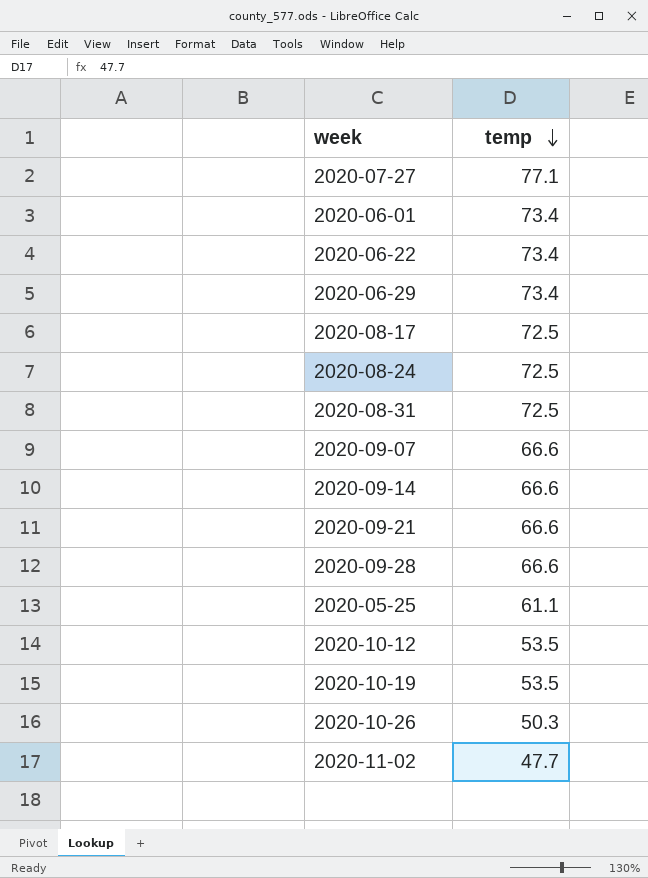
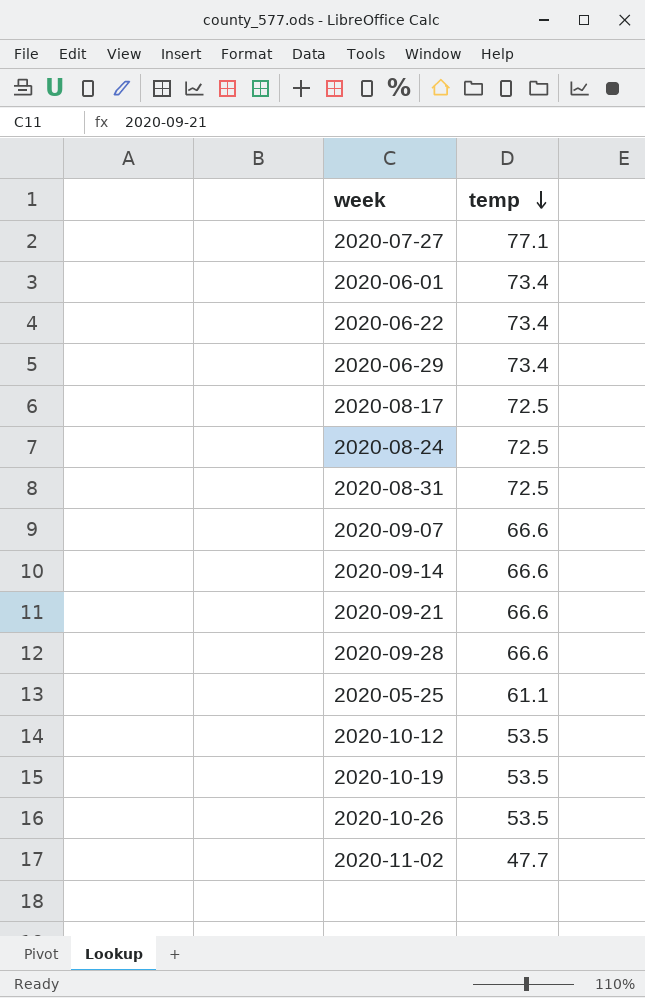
2020-10-26 | temp: 50.3 -> 53.5

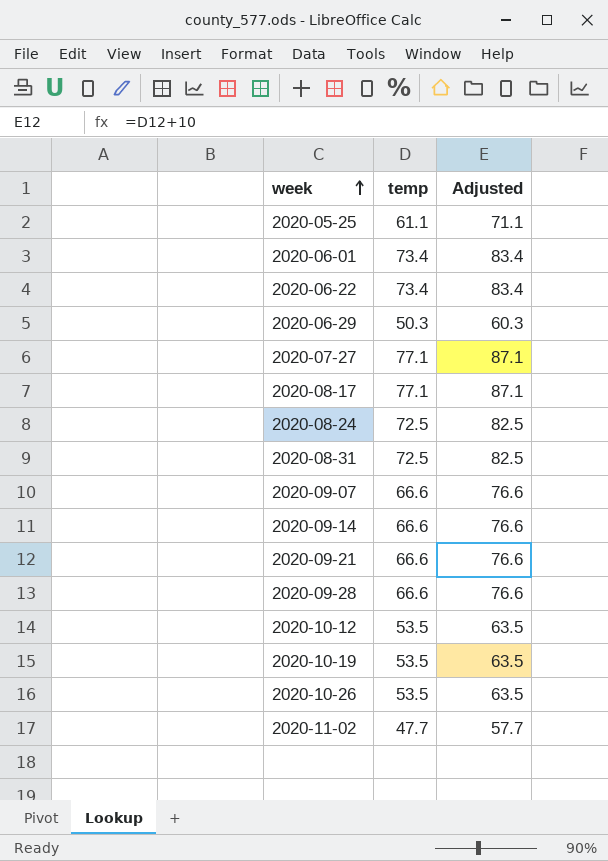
row order: temp descending -> week ascending
column Adjusted | formula: none -> [temp] + 10
2020-06-29 | temp: 73.4 -> 50.3
2020-08-17 | temp: 72.5 -> 77.1

